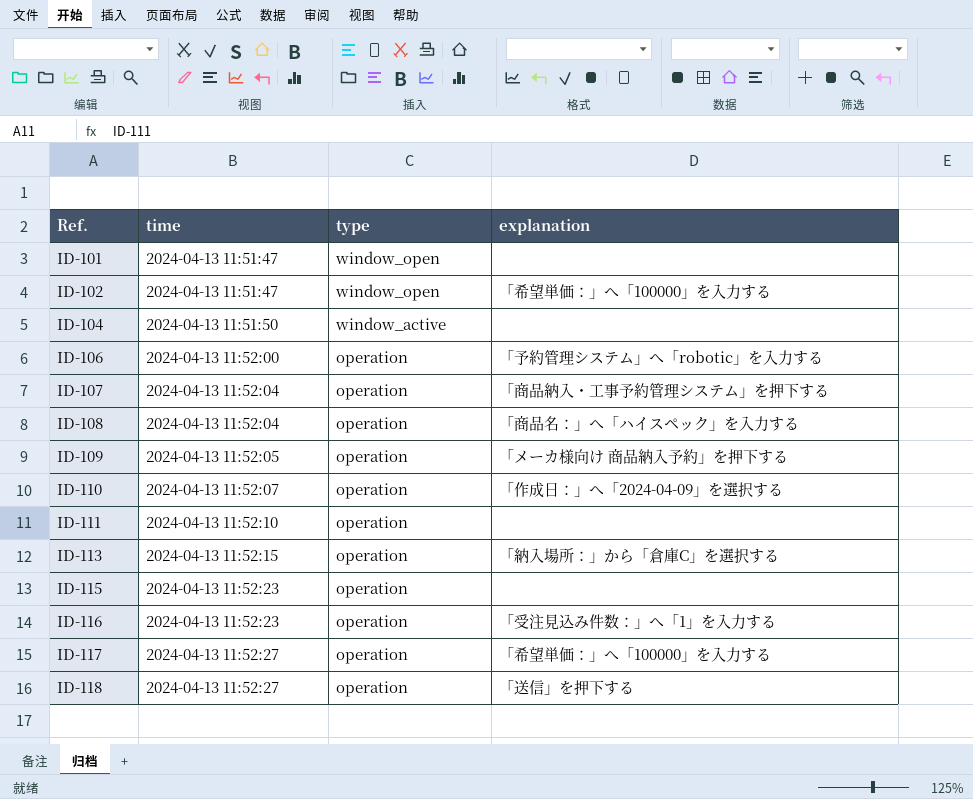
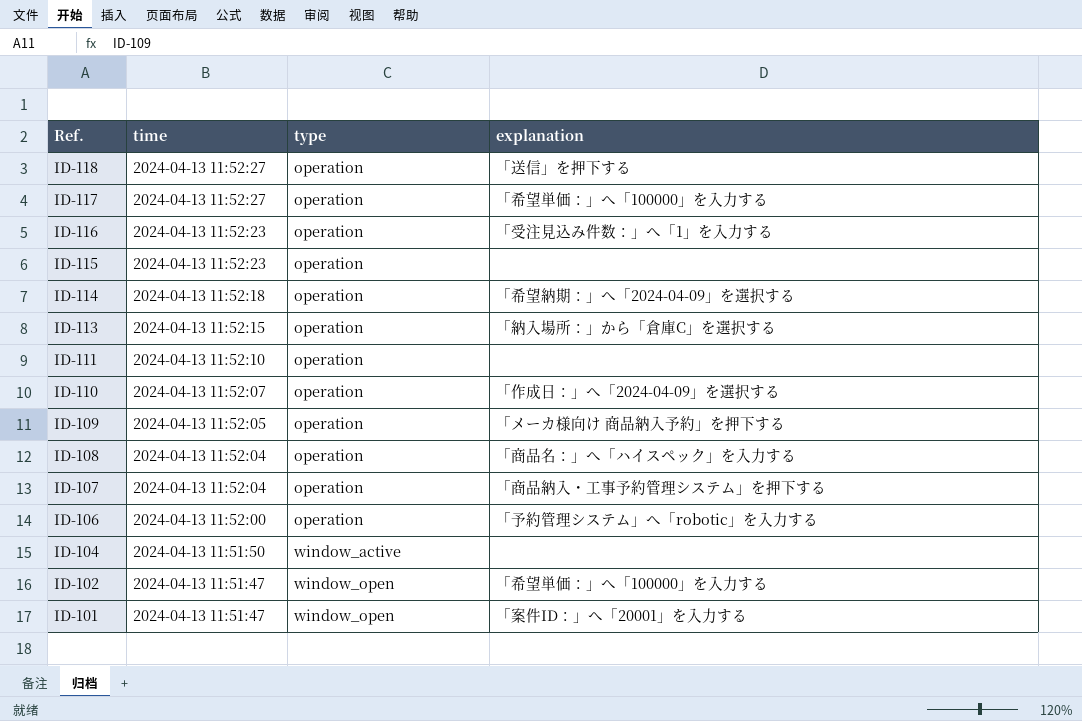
row order: Ref. ascending -> Ref. descending
row ID-114: none -> 2024-04-13 11:52:18 | operation | 「希望納期：」へ「2024-04-09」を選択する
ID-101 | explanation: none -> 「案件ID：」へ「20001」を入力する

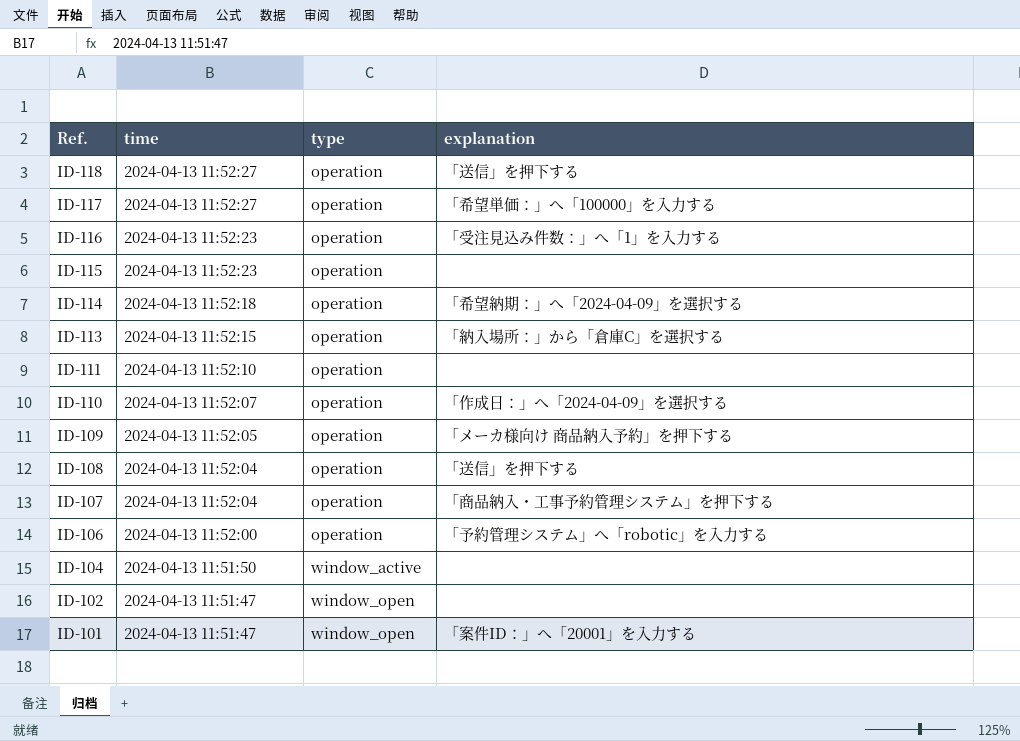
ID-108 | explanation: 「商品名：」へ「ハイスペック」を入力する -> 「送信」を押下する
ID-102 | explanation: 「希望単価：」へ「100000」を入力する -> none

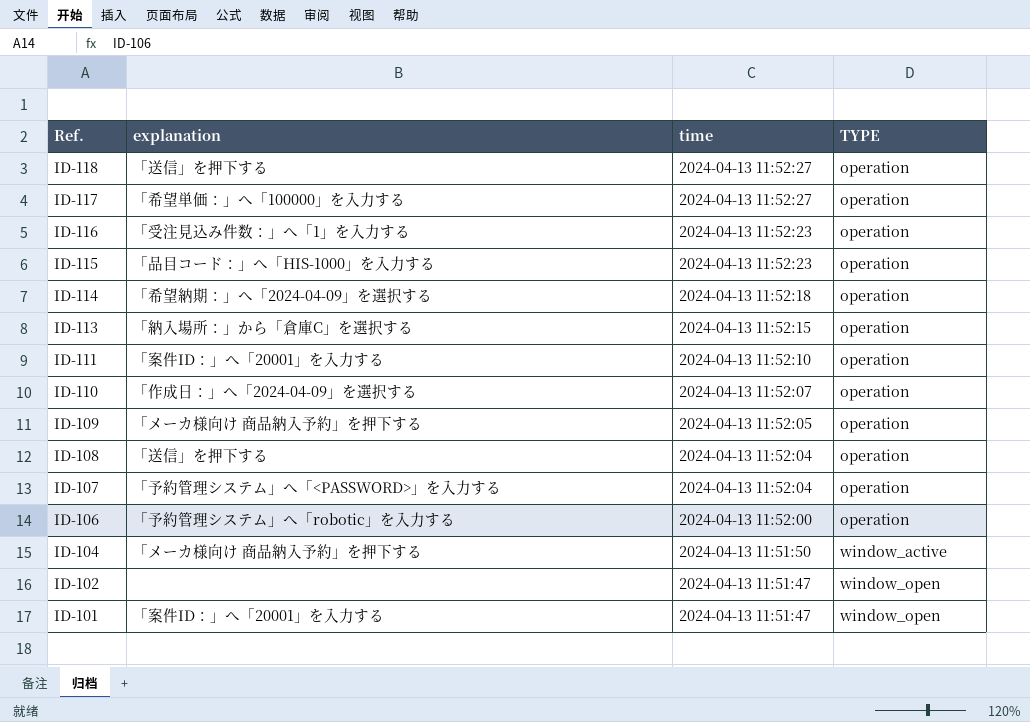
column explanation | position: 4 -> 2
column name: type -> TYPE
ID-115 | explanation: none -> 「品目コード：」へ「HIS-1000」を入力する
ID-111 | explanation: none -> 「案件ID：」へ「20001」を入力する
ID-107 | explanation: 「商品納入・工事予約管理システム」を押下する -> 「予約管理システム」へ「<PASSWORD>」を入力する
ID-104 | explanation: none -> 「メーカ様向け 商品納入予約」を押下する

